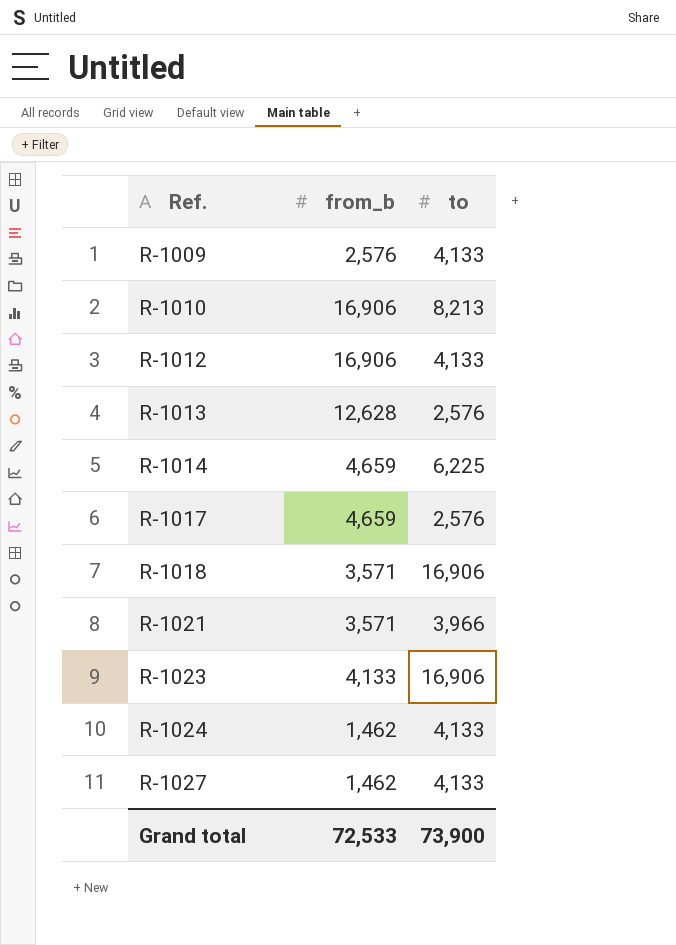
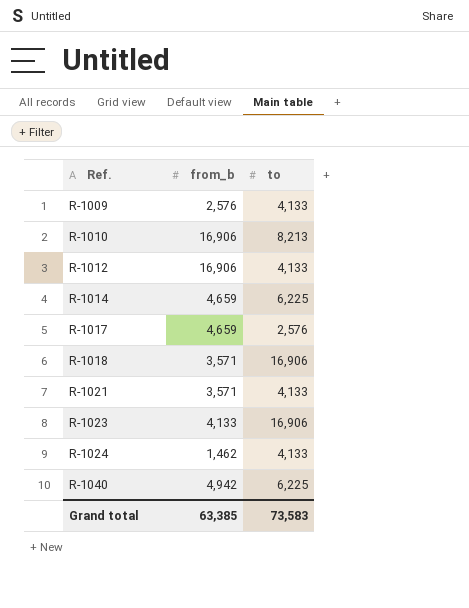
row R-1013: 12,628 | 2,576 -> none
row R-1027: 1,462 | 4,133 -> none
R-1021 | to: 3,966 -> 4,133
row R-1040: none -> 4,942 | 6,225
Grand total | from_b: 72,533 -> 63,385
Grand total | to: 73,900 -> 73,583

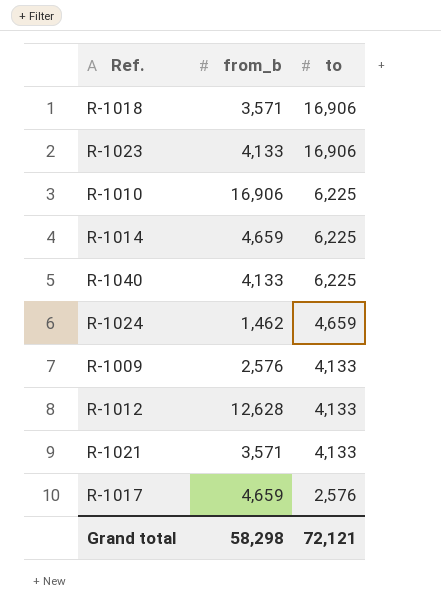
row order: Ref. ascending -> to descending
R-1010 | to: 8,213 -> 6,225
R-1040 | from_b: 4,942 -> 4,133
R-1024 | to: 4,133 -> 4,659
R-1012 | from_b: 16,906 -> 12,628
Grand total | from_b: 63,385 -> 58,298
Grand total | to: 73,583 -> 72,121

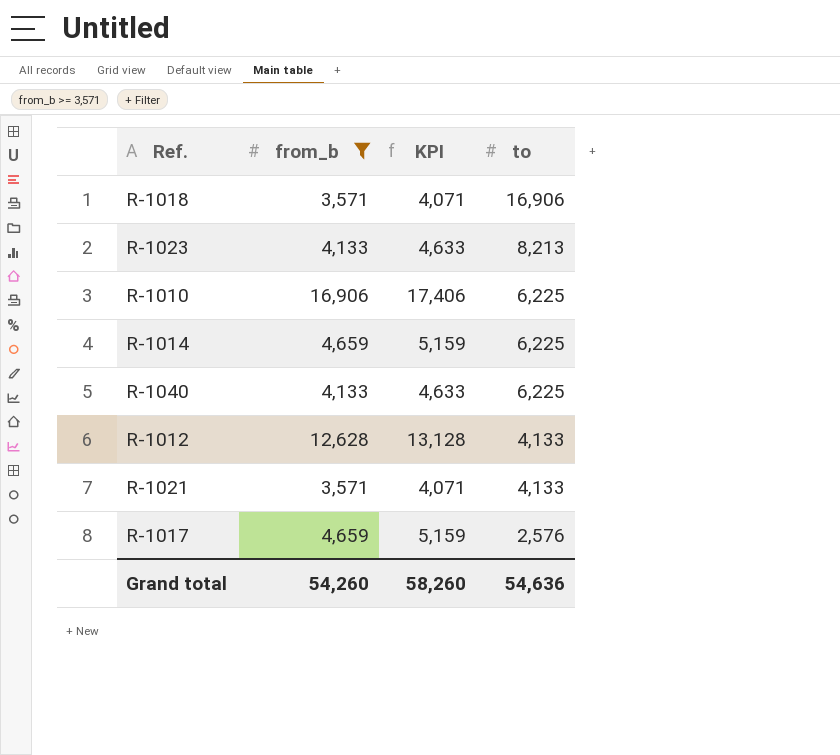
filter: none -> from_b >= 3,571
column KPI | formula: none -> [from_b] + 500
R-1023 | to: 16,906 -> 8,213
Grand total | from_b: 58,298 -> 54,260
Grand total | to: 72,121 -> 54,636

